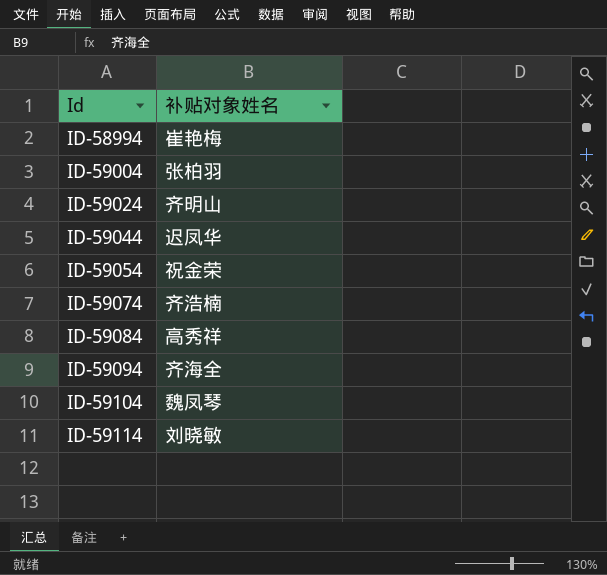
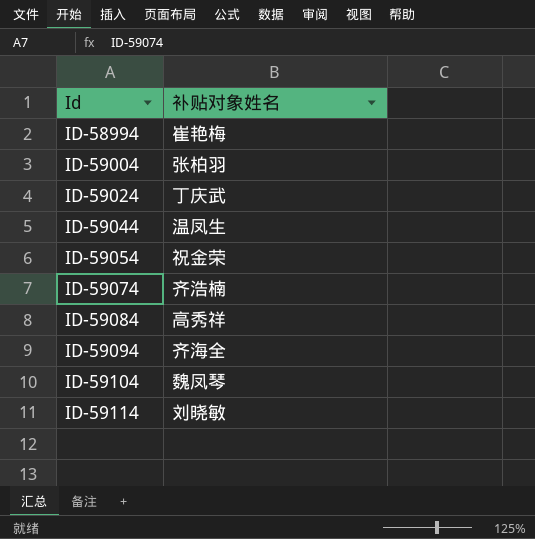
ID-59024 | 补贴对象姓名: 齐明山 -> 丁庆武
ID-59044 | 补贴对象姓名: 迟凤华 -> 温凤生

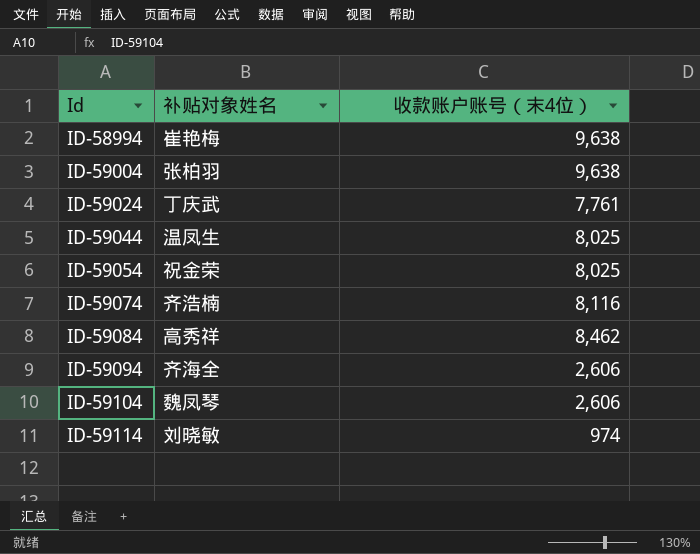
column 收款账户账号（末4位） | position: none -> 3

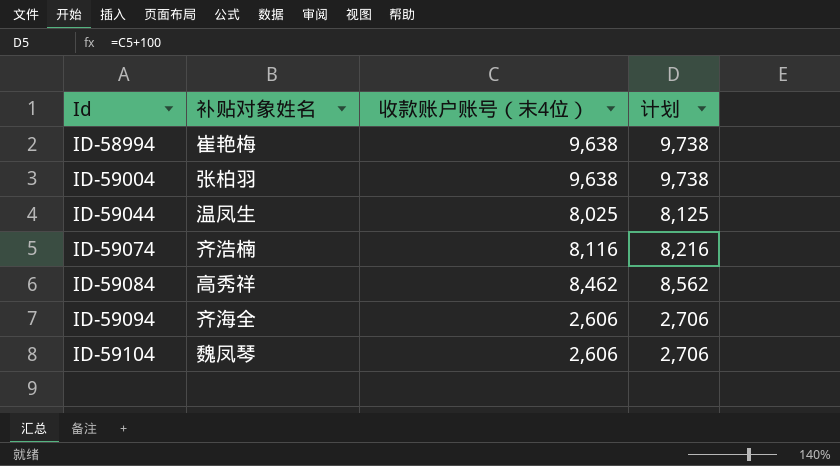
column 计划 | formula: none -> [收款账户账号（末4位）] + 100
row ID-59024: 丁庆武 | 7,761 -> none
row ID-59054: 祝金荣 | 8,025 -> none
row ID-59114: 刘晓敏 | 974 -> none

